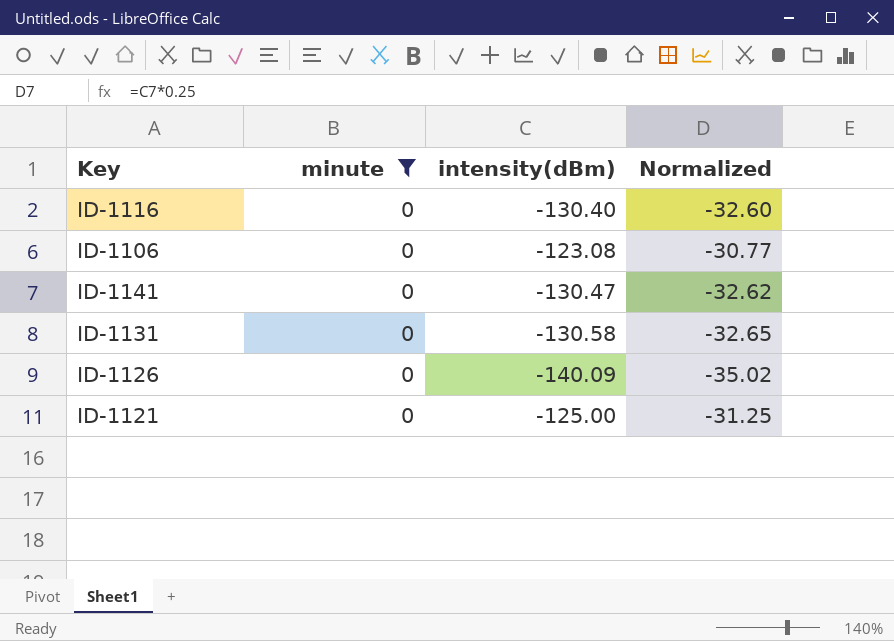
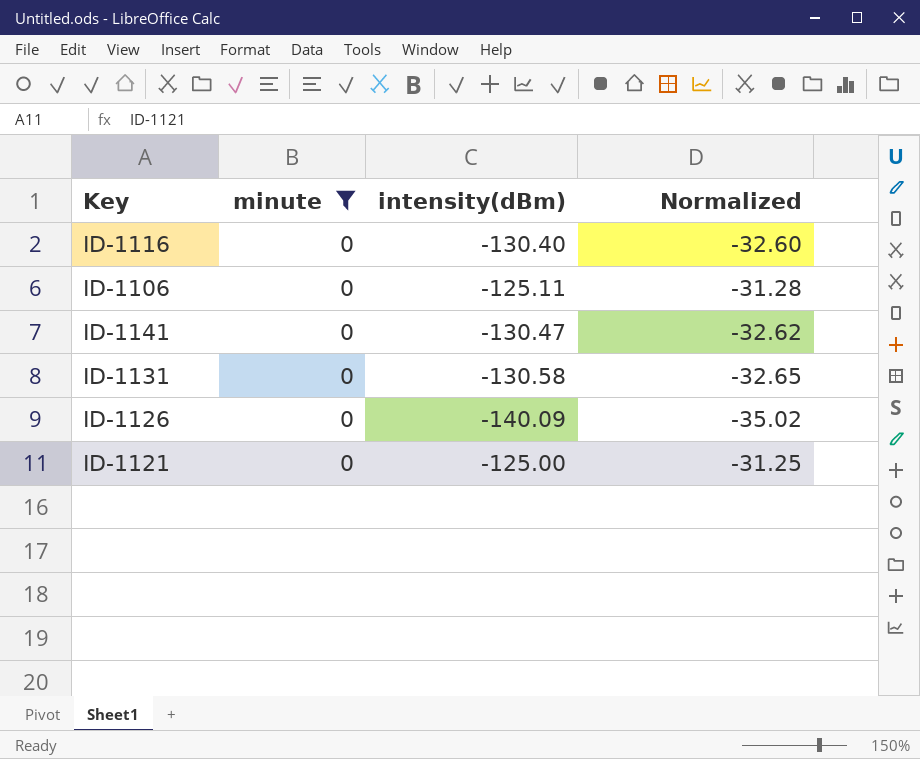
ID-1106 | intensity(dBm): -123.08 -> -125.11
ID-1106 | Normalized: -30.77 -> -31.28

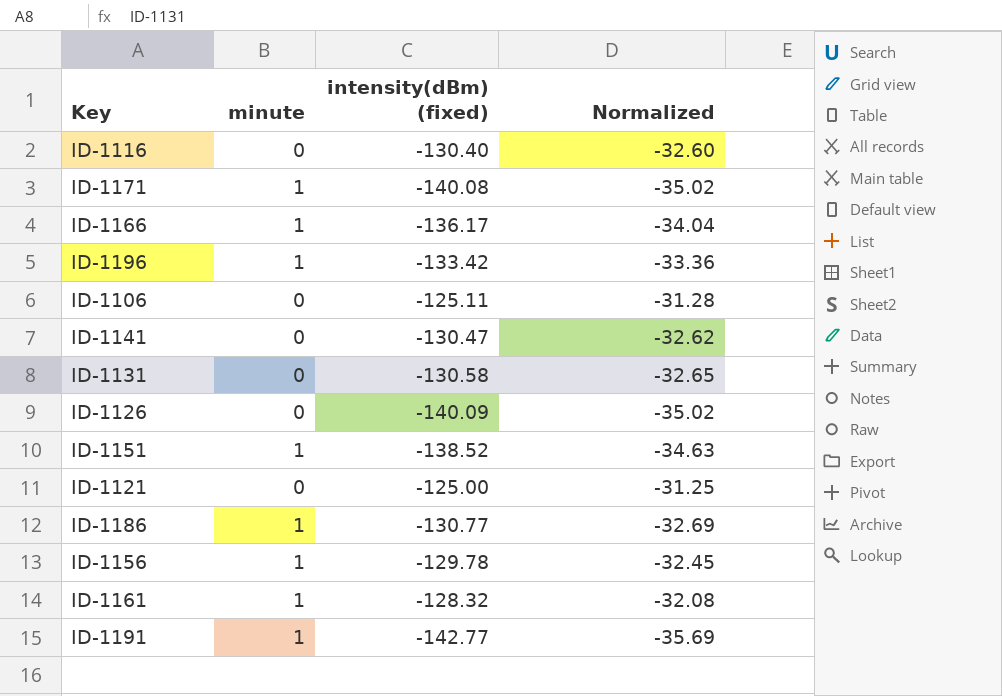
filter: minute = 0 -> none
column name: intensity(dBm) -> intensity(dBm) (fixed)

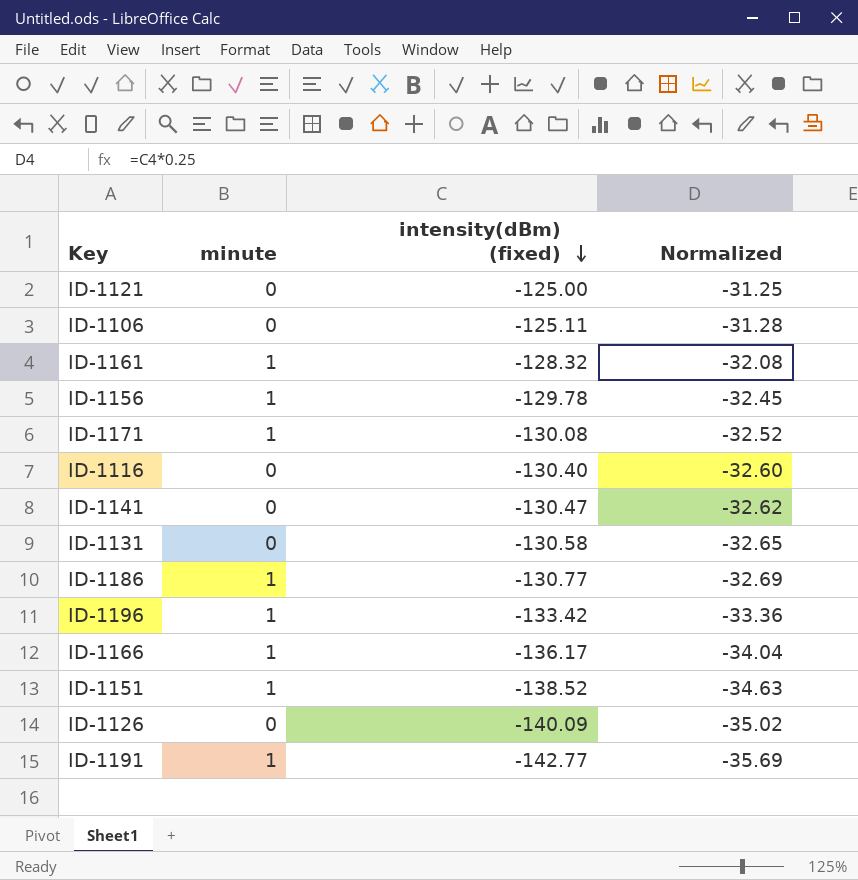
row order: none -> intensity(dBm) (fixed) descending
ID-1171 | intensity(dBm) (fixed): -140.08 -> -130.08
ID-1171 | Normalized: -35.02 -> -32.52

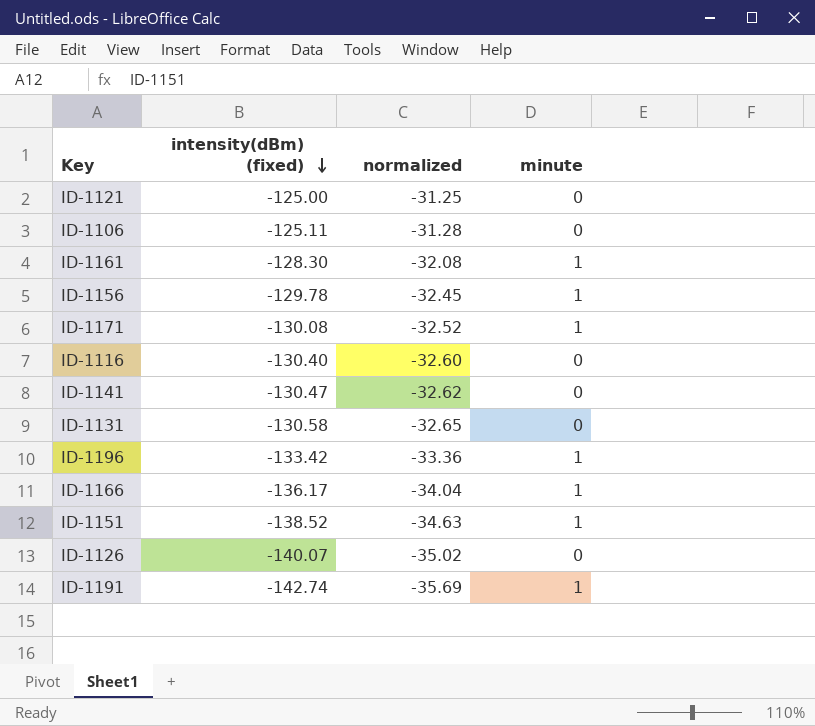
column name: Normalized -> normalized
column minute | position: 2 -> 4
row ID-1186: 1 | -130.77 | -32.69 -> none
ID-1161 | intensity(dBm) (fixed): -128.32 -> -128.30
ID-1126 | intensity(dBm) (fixed): -140.09 -> -140.07
ID-1191 | intensity(dBm) (fixed): -142.77 -> -142.74

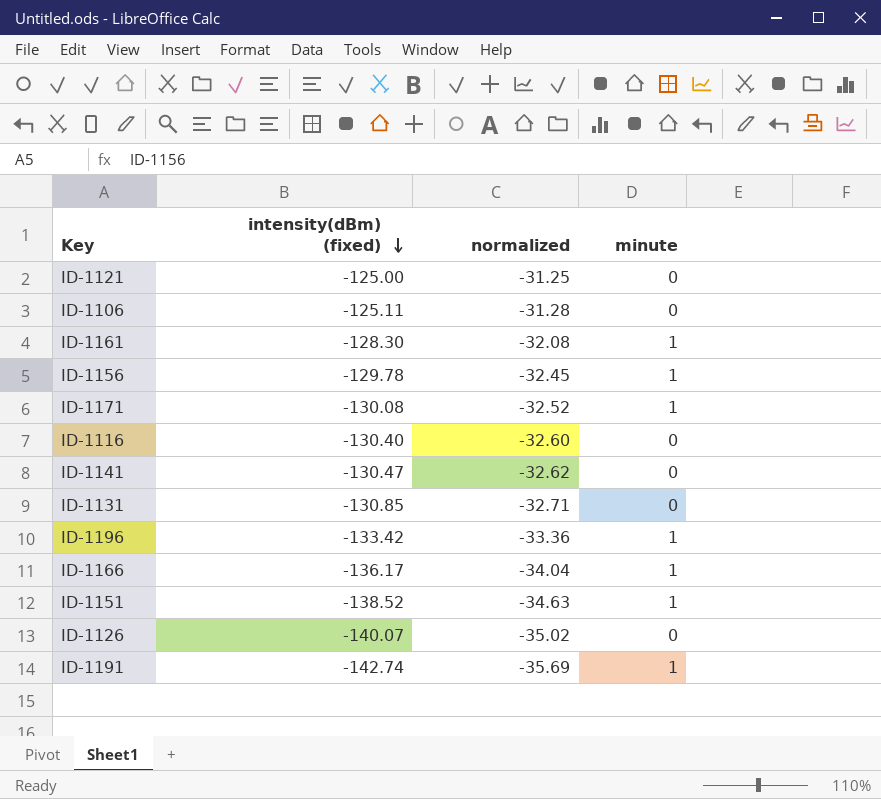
ID-1131 | intensity(dBm) (fixed): -130.58 -> -130.85
ID-1131 | normalized: -32.65 -> -32.71

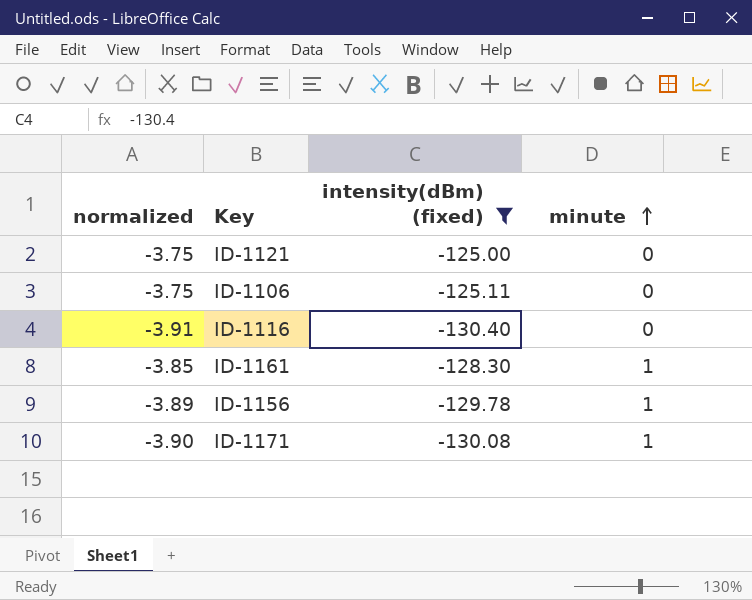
filter: none -> intensity(dBm) (fixed) >= -130.40
row order: intensity(dBm) (fixed) descending -> minute ascending
column normalized | formula: [intensity(dBm) (fixed)] * 0.25 -> [intensity(dBm) (fixed)] * 0.03
column normalized | position: 3 -> 1

